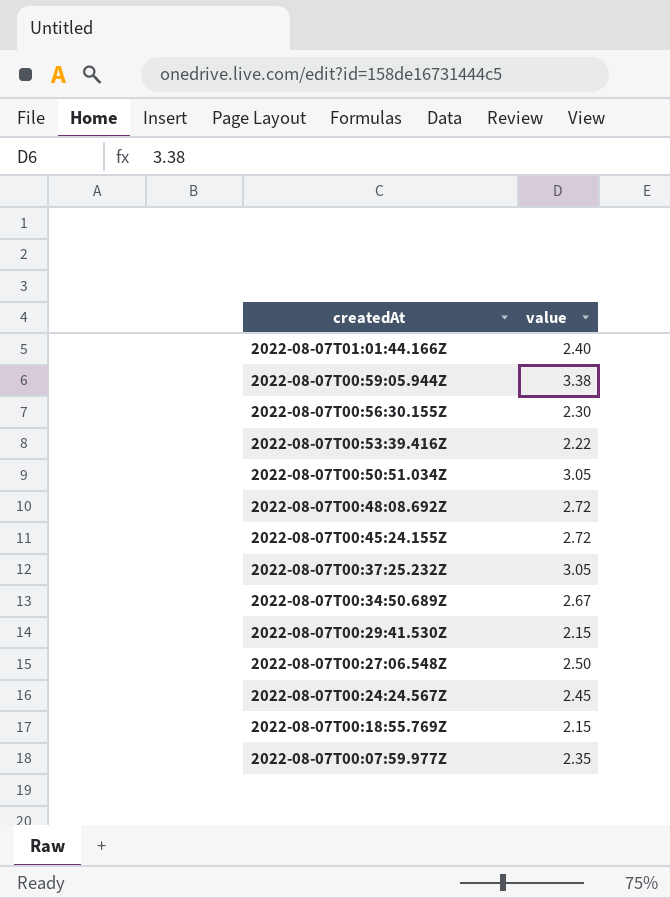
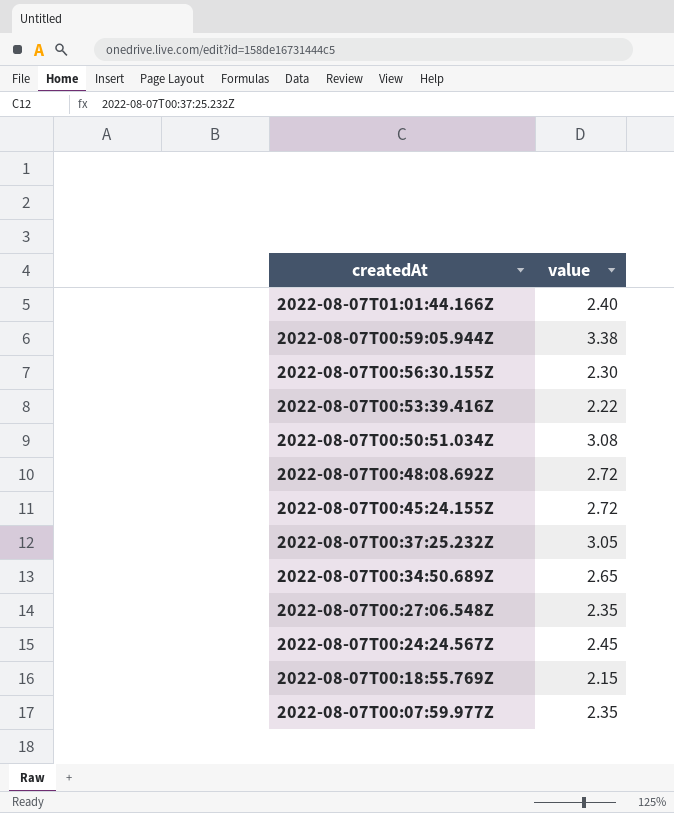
row 2022-08-07T00:29:41.530Z: 2.15 -> none
2022-08-07T00:50:51.034Z | value: 3.05 -> 3.08
2022-08-07T00:34:50.689Z | value: 2.67 -> 2.65
2022-08-07T00:27:06.548Z | value: 2.50 -> 2.35

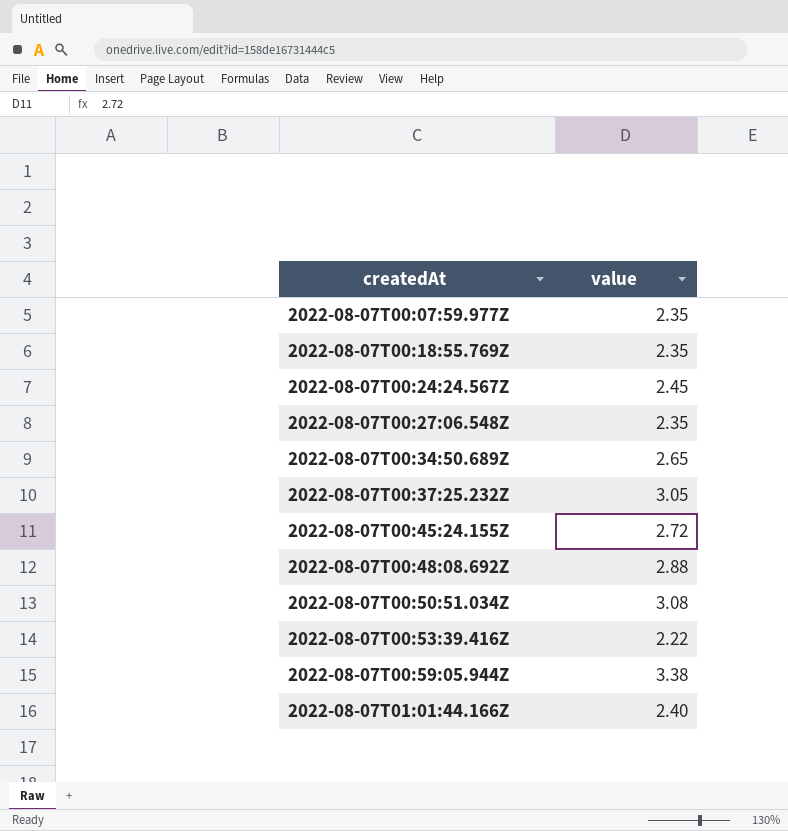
row order: createdAt descending -> createdAt ascending
row 2022-08-07T00:56:30.155Z: 2.30 -> none
2022-08-07T00:18:55.769Z | value: 2.15 -> 2.35
2022-08-07T00:48:08.692Z | value: 2.72 -> 2.88

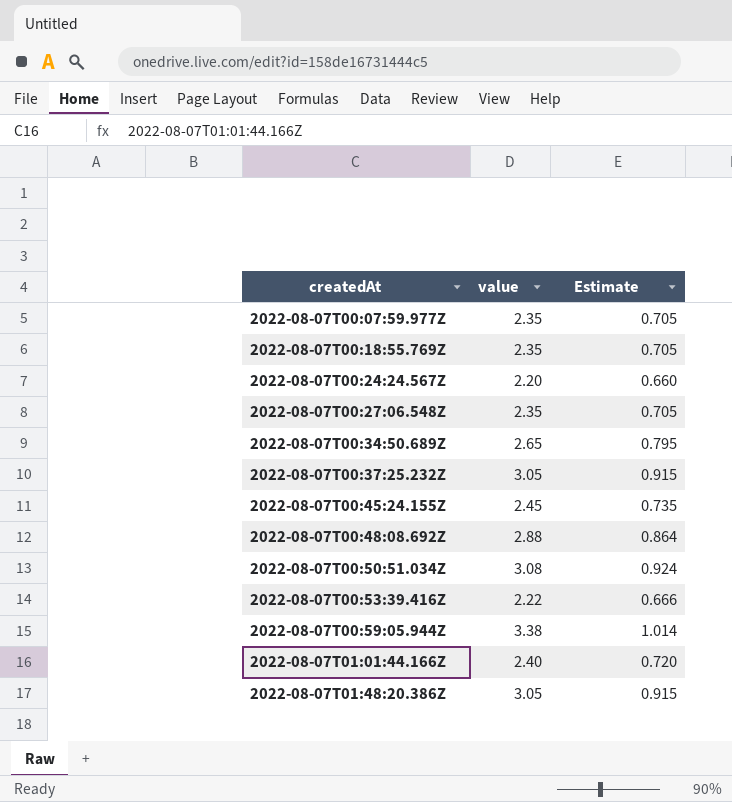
column Estimate | formula: none -> [value] * 0.3
2022-08-07T00:24:24.567Z | value: 2.45 -> 2.20
2022-08-07T00:45:24.155Z | value: 2.72 -> 2.45
row 2022-08-07T01:48:20.386Z: none -> 3.05 | 0.915

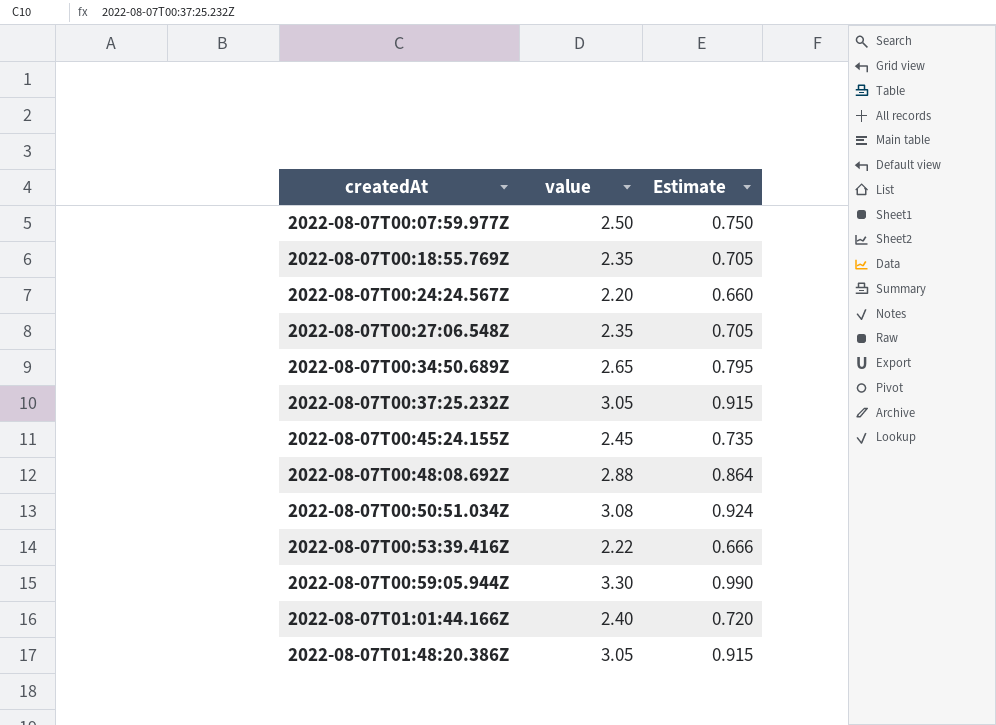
2022-08-07T00:07:59.977Z | value: 2.35 -> 2.50
2022-08-07T00:07:59.977Z | Estimate: 0.705 -> 0.750
2022-08-07T00:59:05.944Z | value: 3.38 -> 3.30
2022-08-07T00:59:05.944Z | Estimate: 1.014 -> 0.990

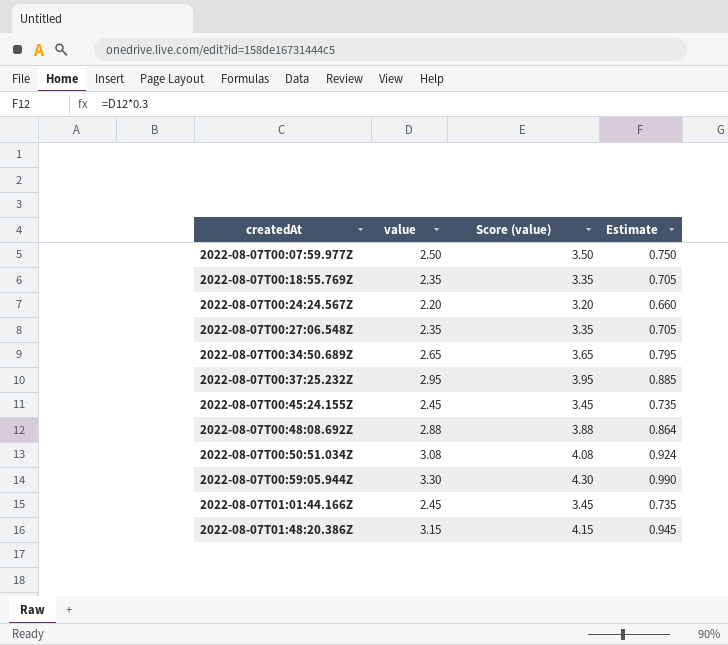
column Score (value) | formula: none -> [value] + 1
row 2022-08-07T00:53:39.416Z: 2.22 | 0.666 -> none
2022-08-07T00:37:25.232Z | value: 3.05 -> 2.95
2022-08-07T00:37:25.232Z | Estimate: 0.915 -> 0.885
2022-08-07T01:01:44.166Z | value: 2.40 -> 2.45
2022-08-07T01:01:44.166Z | Estimate: 0.720 -> 0.735
2022-08-07T01:48:20.386Z | value: 3.05 -> 3.15
2022-08-07T01:48:20.386Z | Estimate: 0.915 -> 0.945

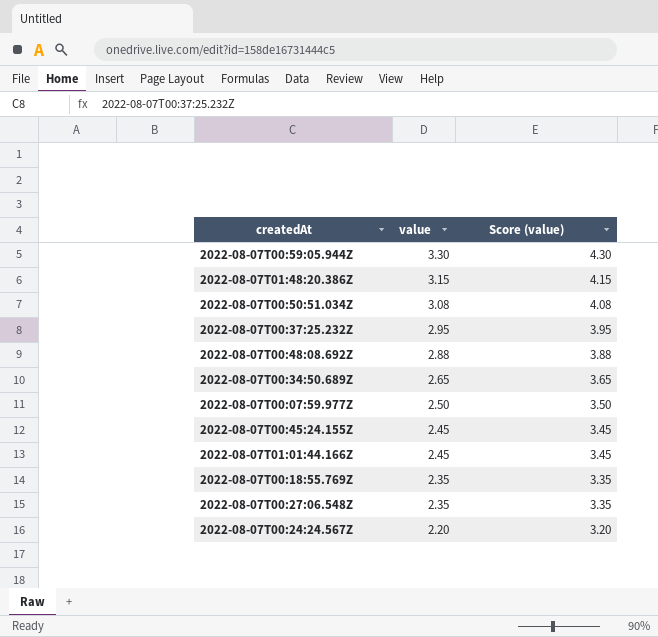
row order: createdAt ascending -> value descending
column Estimate | formula: [value] * 0.3 -> none

